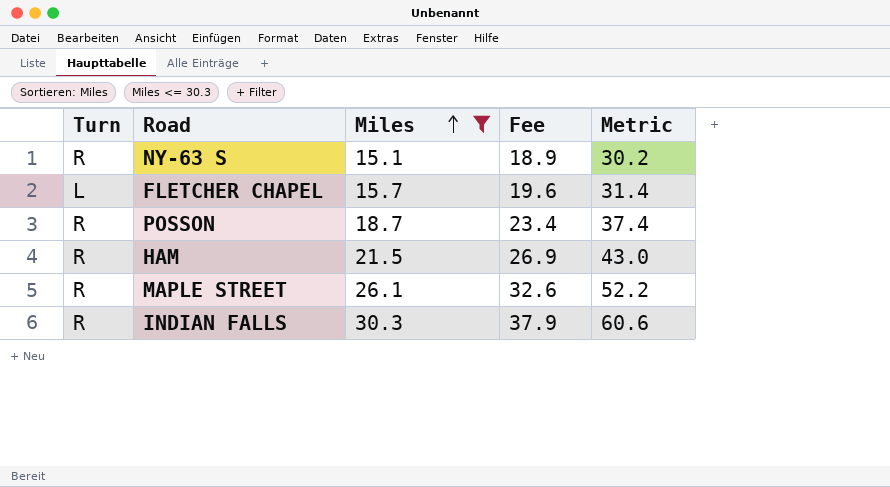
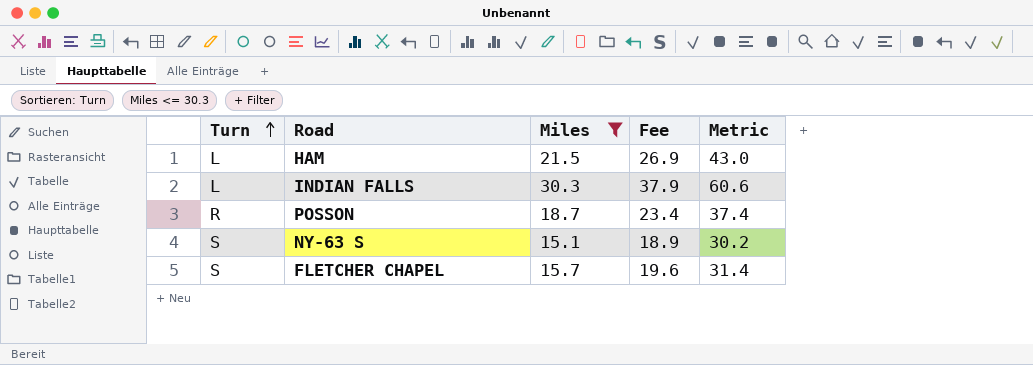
row order: Miles ascending -> Turn ascending
row MAPLE STREET: R | 26.1 | 32.6 | 52.2 -> none
HAM | Turn: R -> L
INDIAN FALLS | Turn: R -> L
NY-63 S | Turn: R -> S
FLETCHER CHAPEL | Turn: L -> S

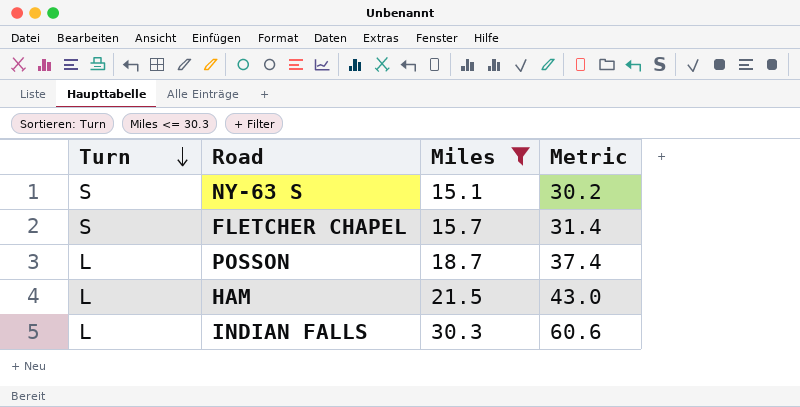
row order: Turn ascending -> Turn descending
column Fee | formula: [Miles] * 1.25 -> none
POSSON | Turn: R -> L

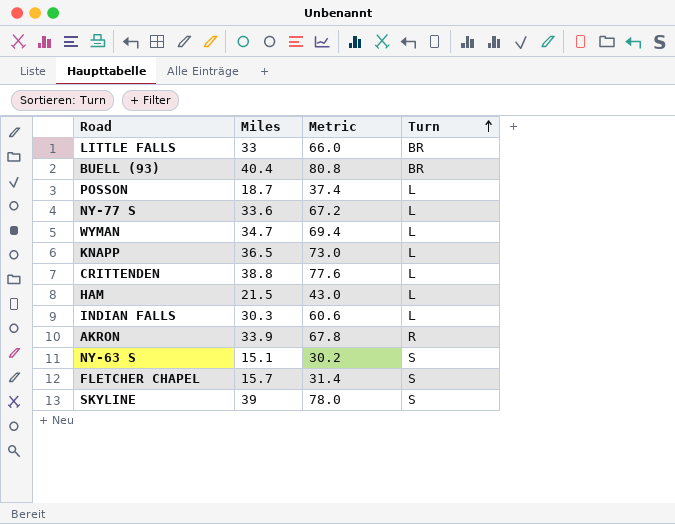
filter: Miles <= 30.3 -> none
row order: Turn descending -> Turn ascending
column Turn | position: 1 -> 4

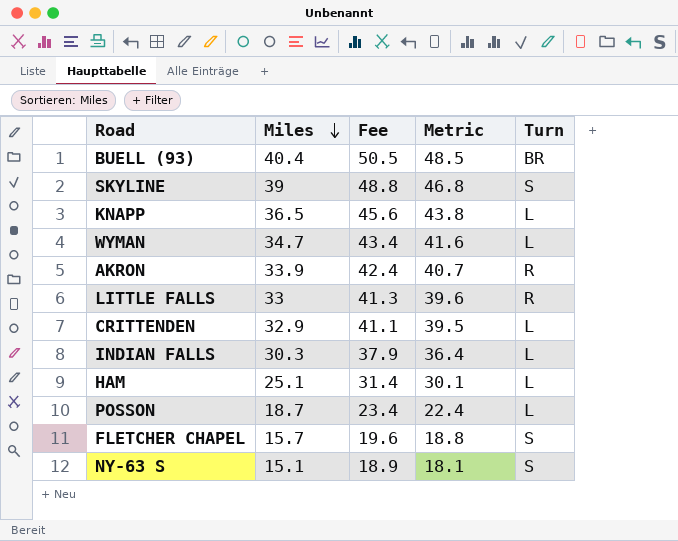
row order: Turn ascending -> Miles descending
column Fee | formula: none -> [Miles] * 1.25
column Metric | formula: [Miles] * 2 -> [Miles] * 1.2
row NY-77 S: 33.6 | 67.2 | L -> none
LITTLE FALLS | Turn: BR -> R
CRITTENDEN | Miles: 38.8 -> 32.9
HAM | Miles: 21.5 -> 25.1

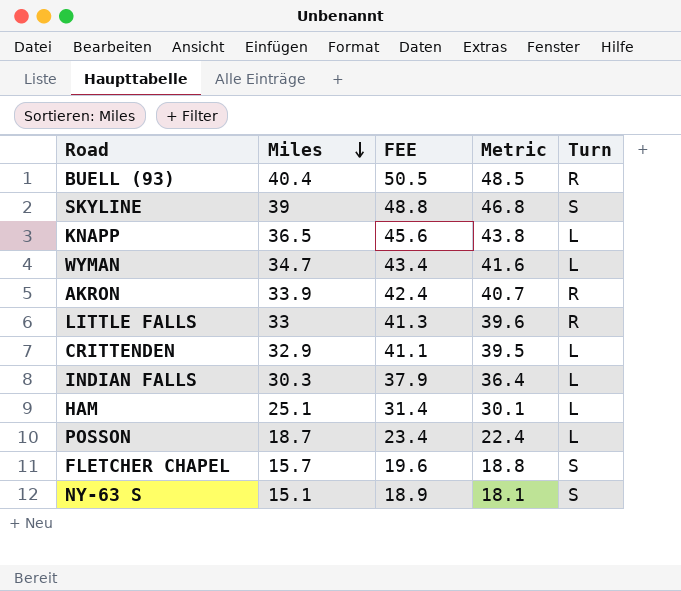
column name: Fee -> FEE
BUELL (93) | Turn: BR -> R

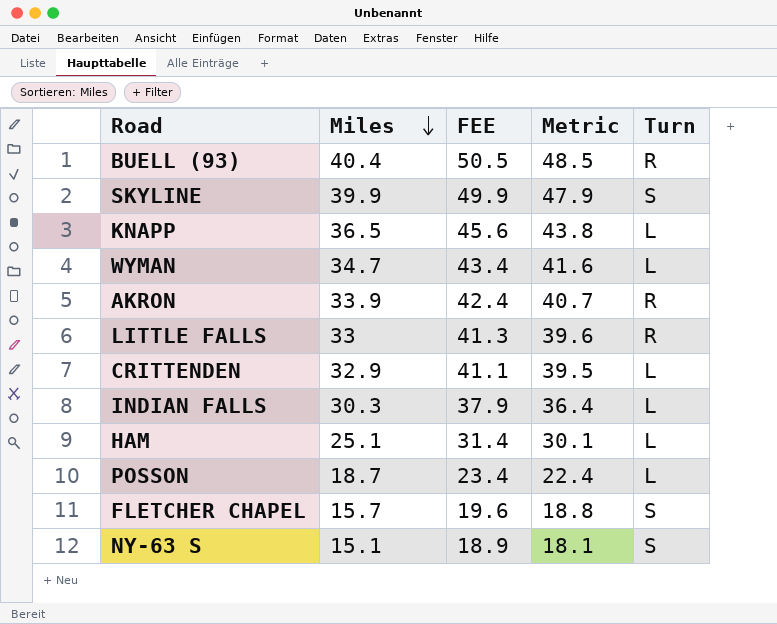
SKYLINE | Miles: 39 -> 39.9
SKYLINE | FEE: 48.8 -> 49.9
SKYLINE | Metric: 46.8 -> 47.9

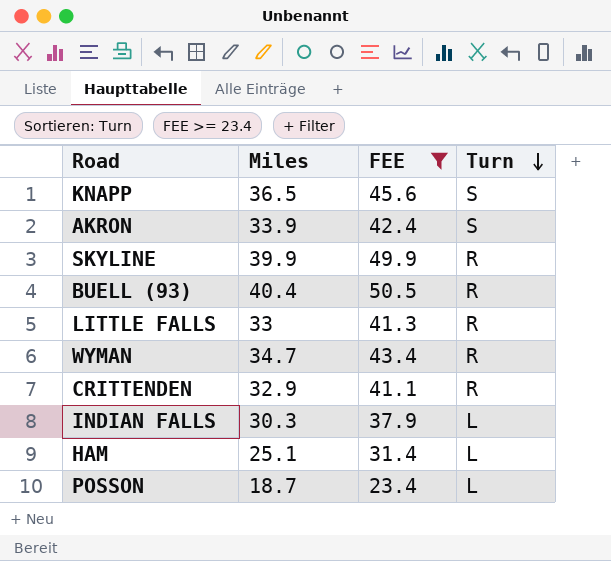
filter: none -> FEE >= 23.4
row order: Miles descending -> Turn descending
column Metric | formula: [Miles] * 1.2 -> none
KNAPP | Turn: L -> S
AKRON | Turn: R -> S
SKYLINE | Turn: S -> R
WYMAN | Turn: L -> R
CRITTENDEN | Turn: L -> R

